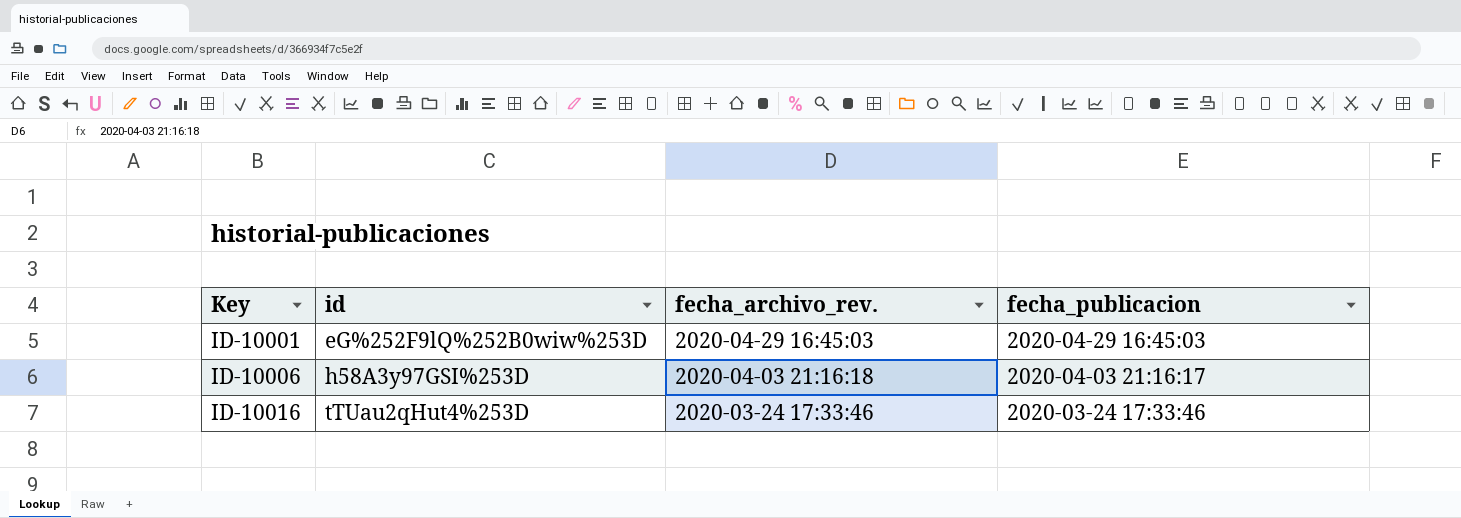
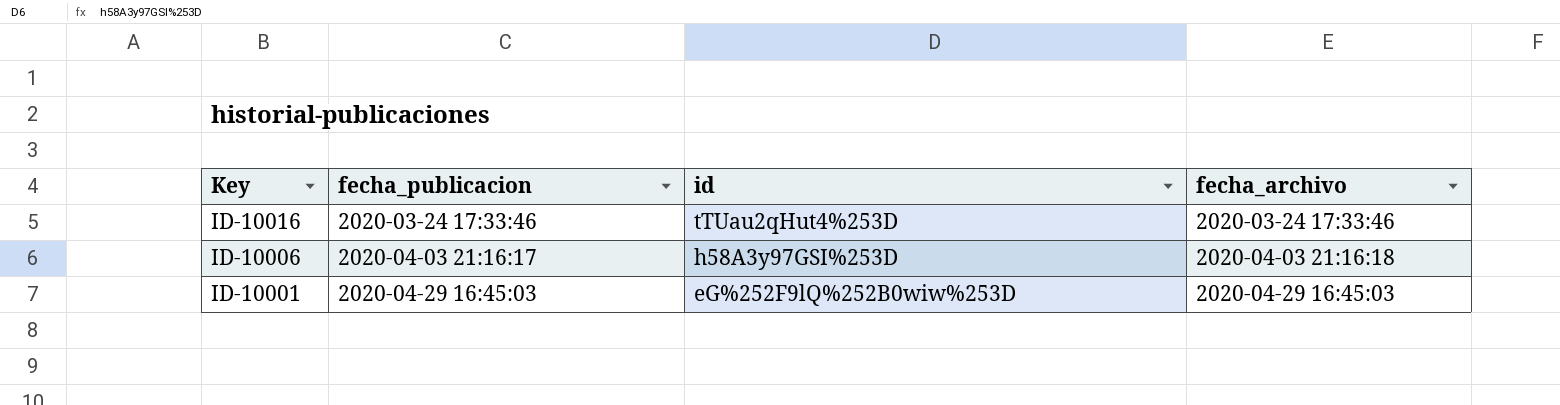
row order: Key ascending -> Key descending
column fecha_publicacion | position: 4 -> 2
column name: fecha_archivo_rev. -> fecha_archivo

